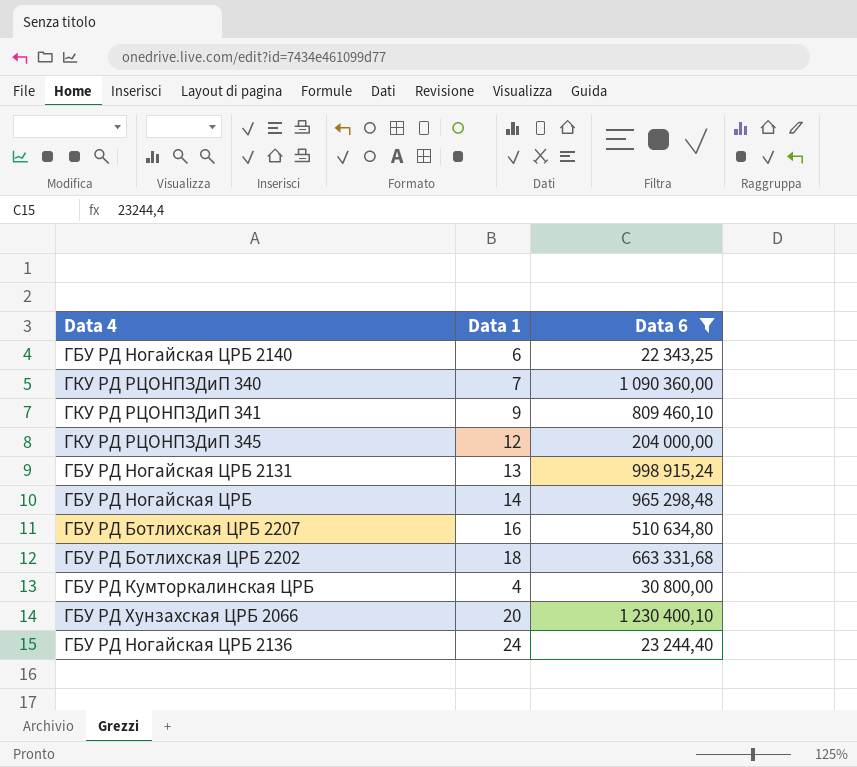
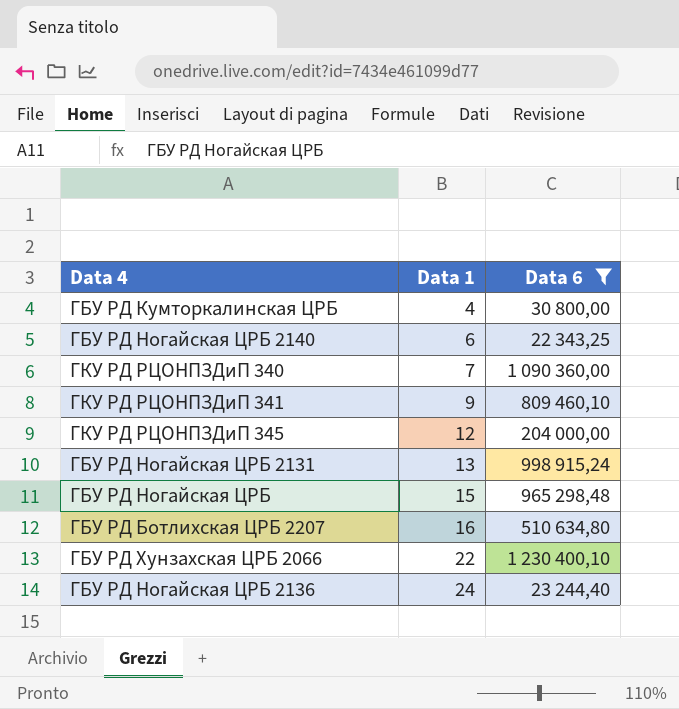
row order: none -> Data 1 ascending
row ГБУ РД Ботлихская ЦРБ 2202: 18 | 663 331,68 -> none
ГБУ РД Ногайская ЦРБ | Data 1: 14 -> 15
ГБУ РД Хунзахская ЦРБ 2066 | Data 1: 20 -> 22

